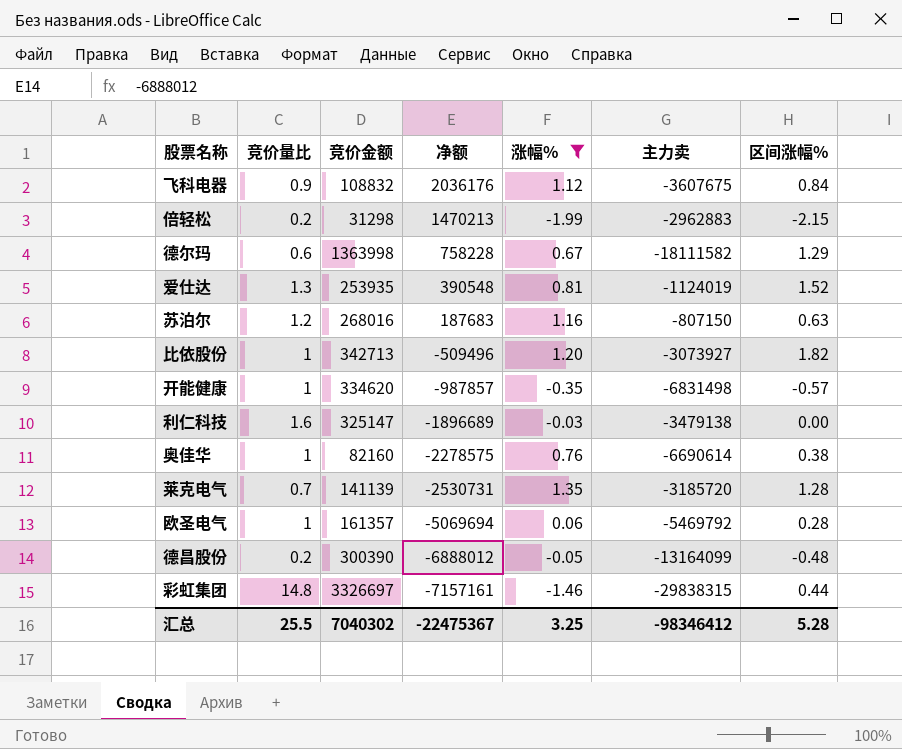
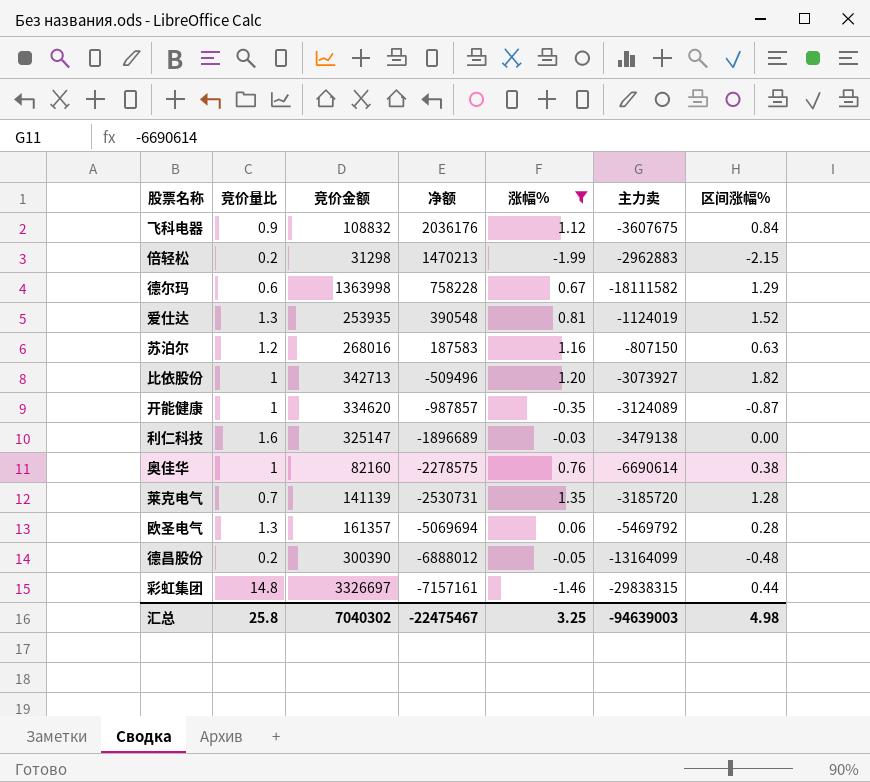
苏泊尔 | 净额: 187683 -> 187583
开能健康 | 主力卖: -6831498 -> -3124089
开能健康 | 区间涨幅%: -0.57 -> -0.87
欧圣电气 | 竞价量比: 1 -> 1.3
汇总 | 竞价量比: 25.5 -> 25.8
汇总 | 净额: -22475367 -> -22475467
汇总 | 主力卖: -98346412 -> -94639003
汇总 | 区间涨幅%: 5.28 -> 4.98

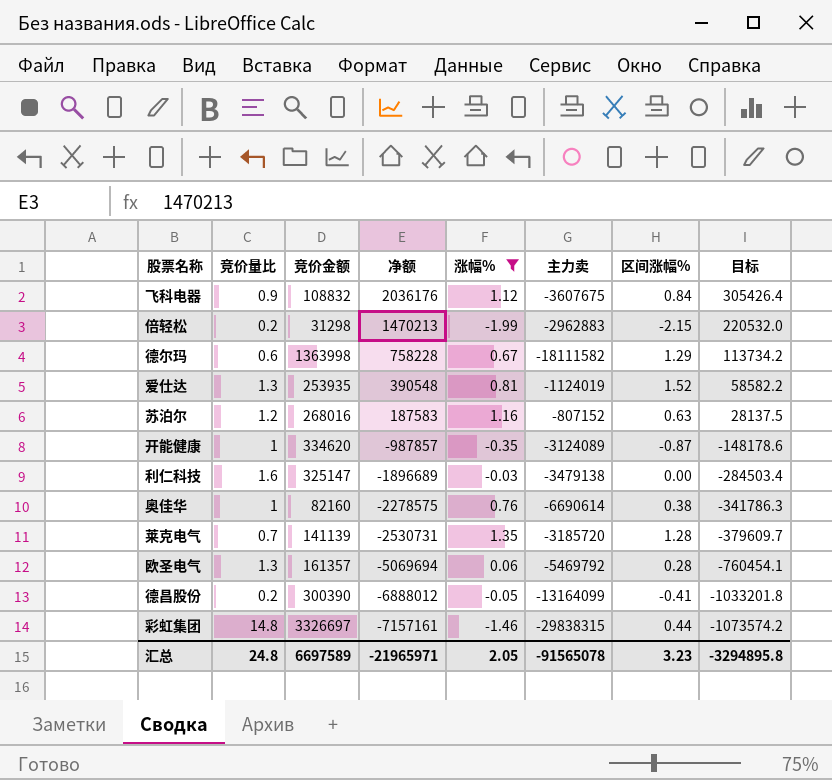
column 目标 | formula: none -> [净额] * 0.15
row 比依股份: 1 | 342713 | -509496 | 1.20 | -3073927 | 1.82 -> none
苏泊尔 | 主力卖: -807150 -> -807152
德昌股份 | 区间涨幅%: -0.48 -> -0.41
汇总 | 竞价量比: 25.8 -> 24.8
汇总 | 竞价金额: 7040302 -> 6697589
汇总 | 净额: -22475467 -> -21965971
汇总 | 涨幅%: 3.25 -> 2.05
汇总 | 主力卖: -94639003 -> -91565078
汇总 | 区间涨幅%: 4.98 -> 3.23

